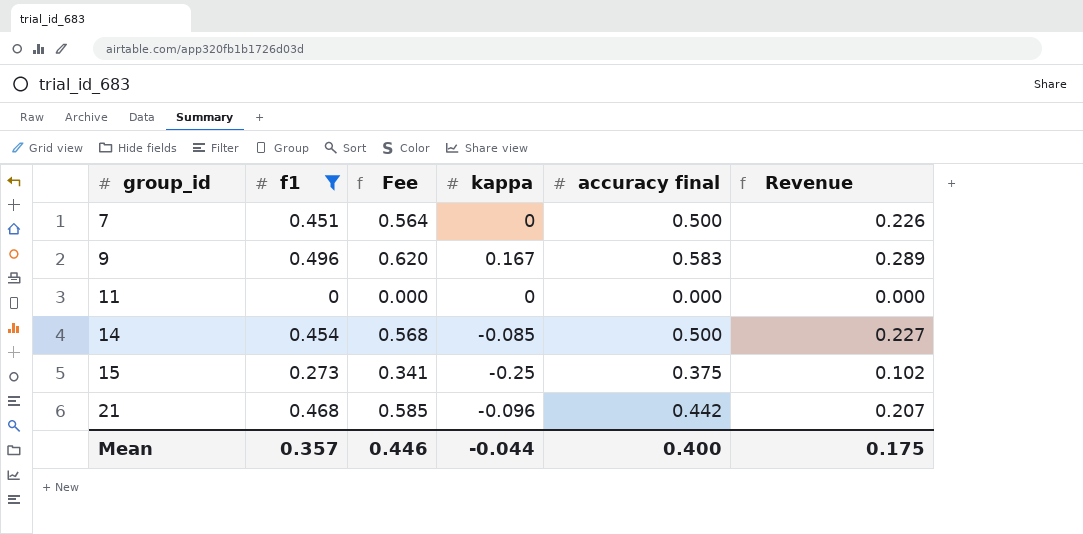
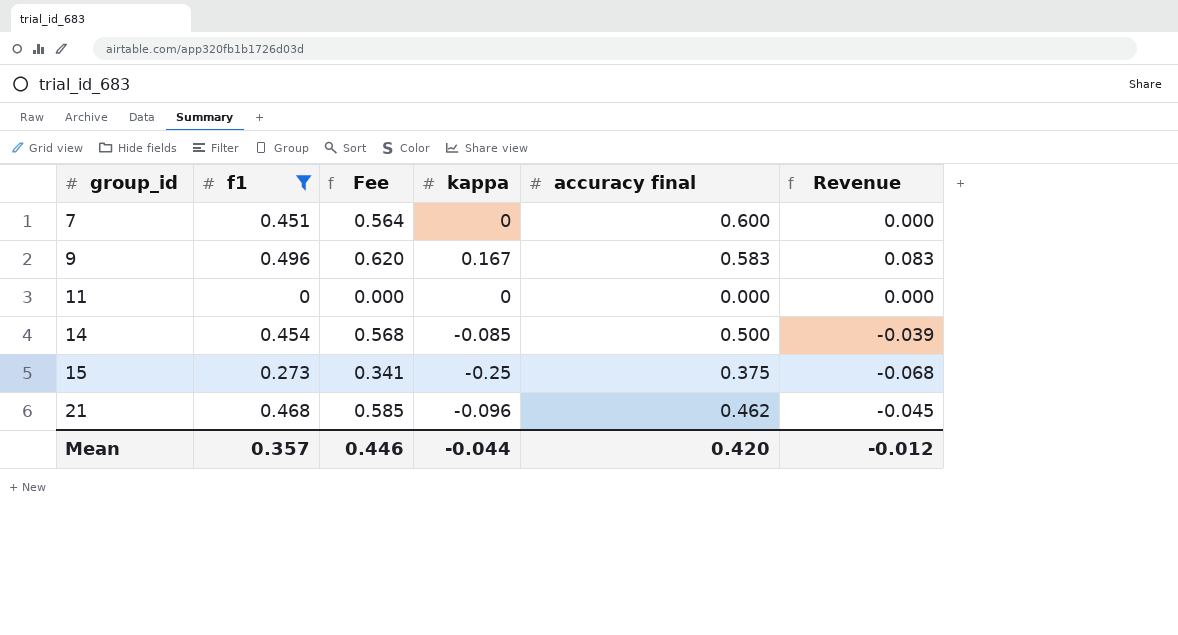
column Revenue | formula: [f1] * [accuracy final] -> [f1] * [kappa]
7 | accuracy final: 0.500 -> 0.600
21 | accuracy final: 0.442 -> 0.462
Mean | accuracy final: 0.400 -> 0.420
Mean | Revenue: 0.175 -> -0.012

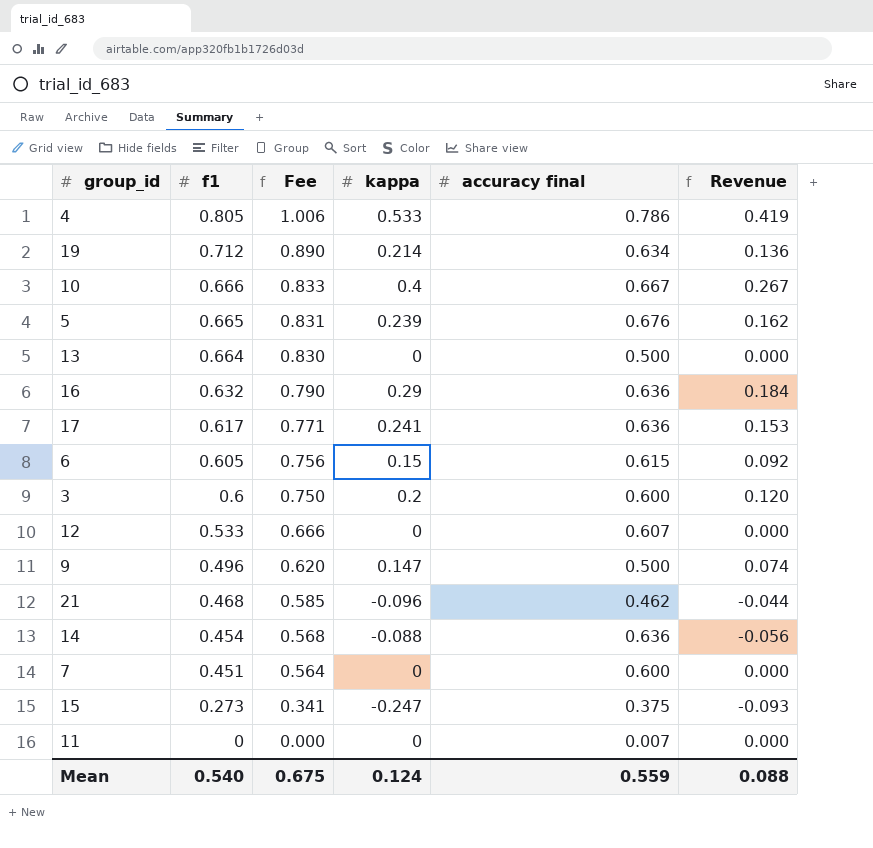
filter: f1 <= 0.496 -> none
row order: group_id ascending -> f1 descending
column Revenue | formula: [f1] * [kappa] -> [kappa] * [accuracy final]
9 | kappa: 0.167 -> 0.147
9 | accuracy final: 0.583 -> 0.500
14 | kappa: -0.085 -> -0.088
14 | accuracy final: 0.500 -> 0.636
15 | kappa: -0.25 -> -0.247
11 | accuracy final: 0.000 -> 0.007
Mean | f1: 0.357 -> 0.540
Mean | Fee: 0.446 -> 0.675
Mean | kappa: -0.044 -> 0.124
Mean | accuracy final: 0.420 -> 0.559
Mean | Revenue: -0.012 -> 0.088

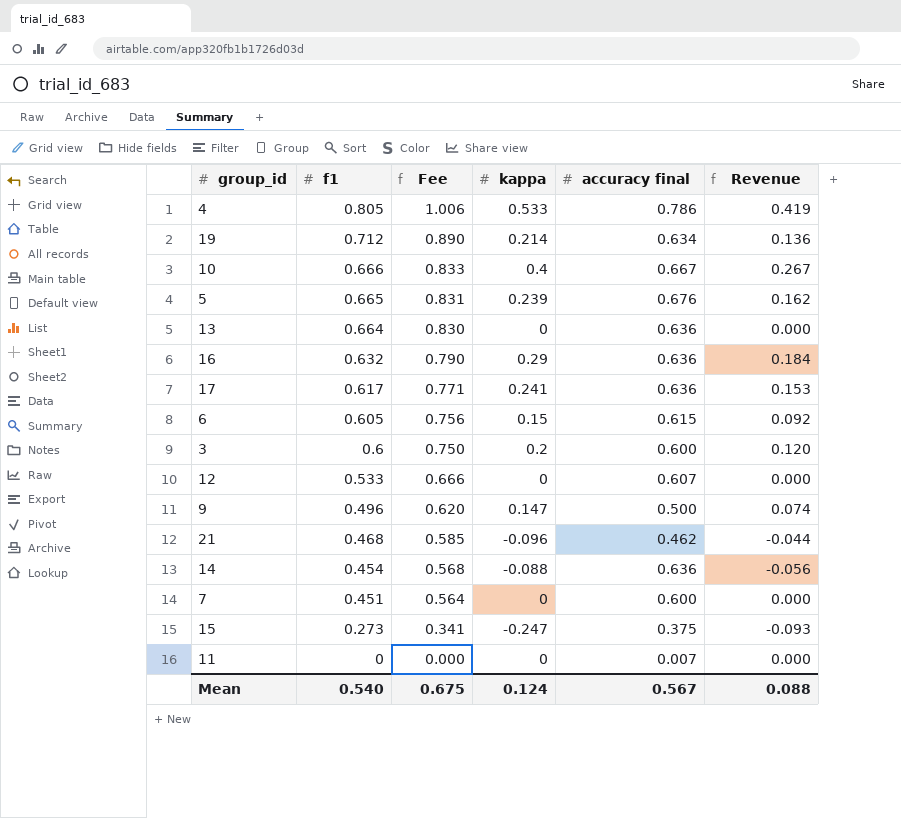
13 | accuracy final: 0.500 -> 0.636
Mean | accuracy final: 0.559 -> 0.567

